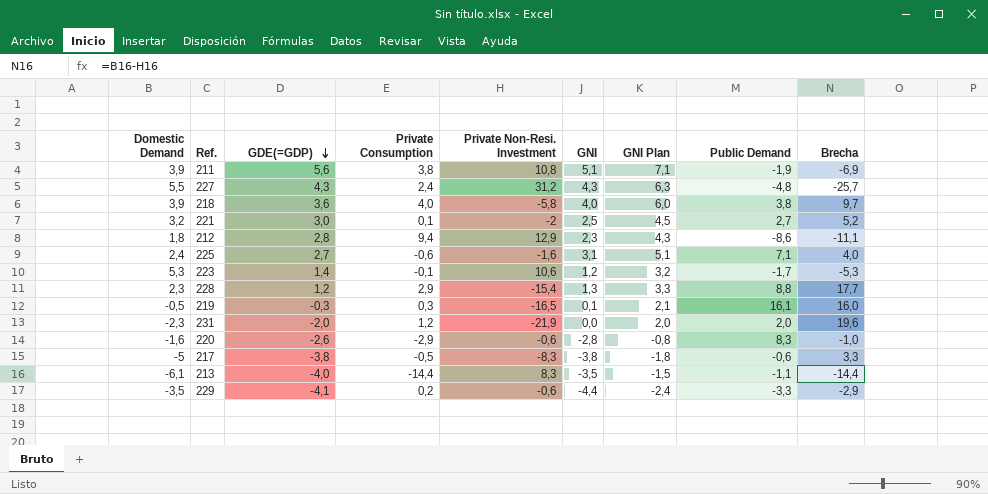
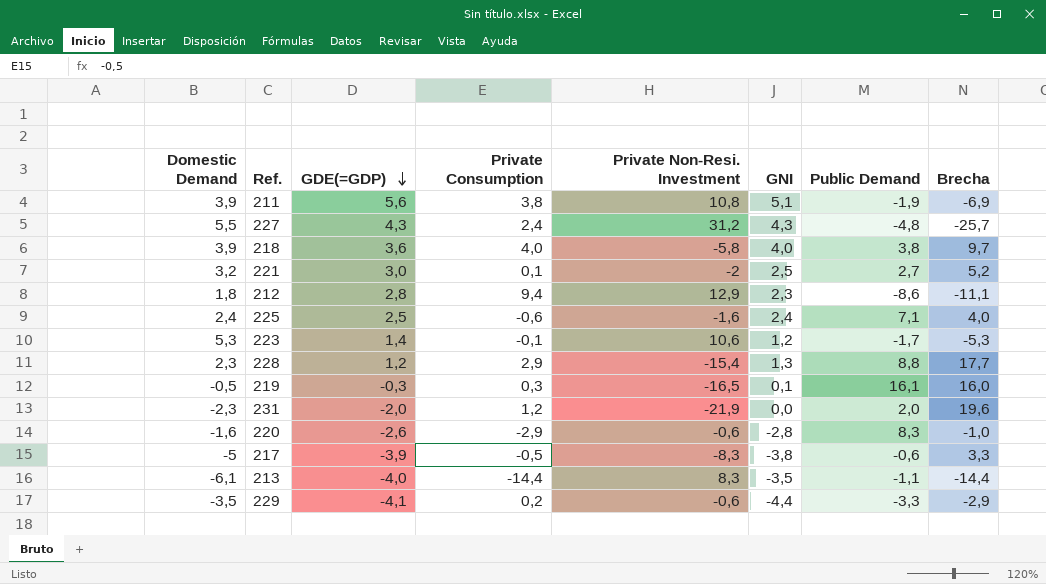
column GNI Plan | formula: [GNI] + 2 -> none
225 | GDE(=GDP): 2,7 -> 2,5
225 | GNI: 3,1 -> 2,4
217 | GDE(=GDP): -3,8 -> -3,9

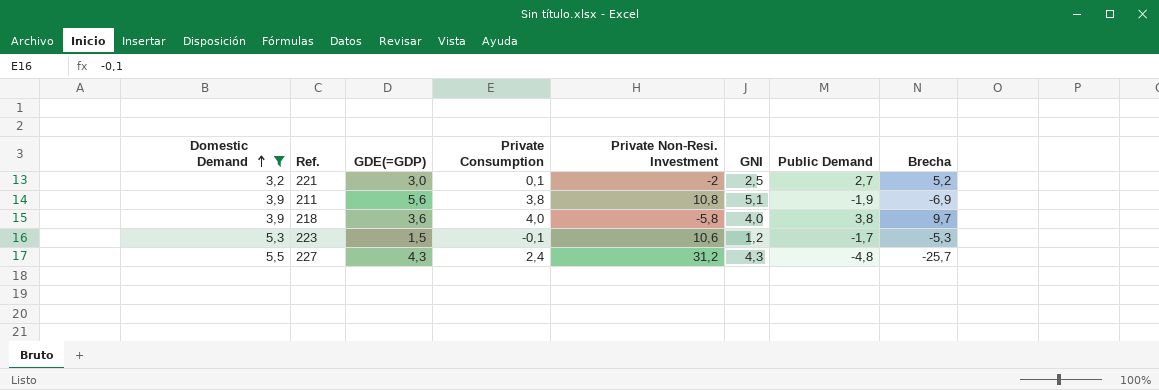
filter: none -> Domestic Demand >= 3,2
row order: GDE(=GDP) descending -> Domestic Demand ascending
223 | GDE(=GDP): 1,4 -> 1,5

